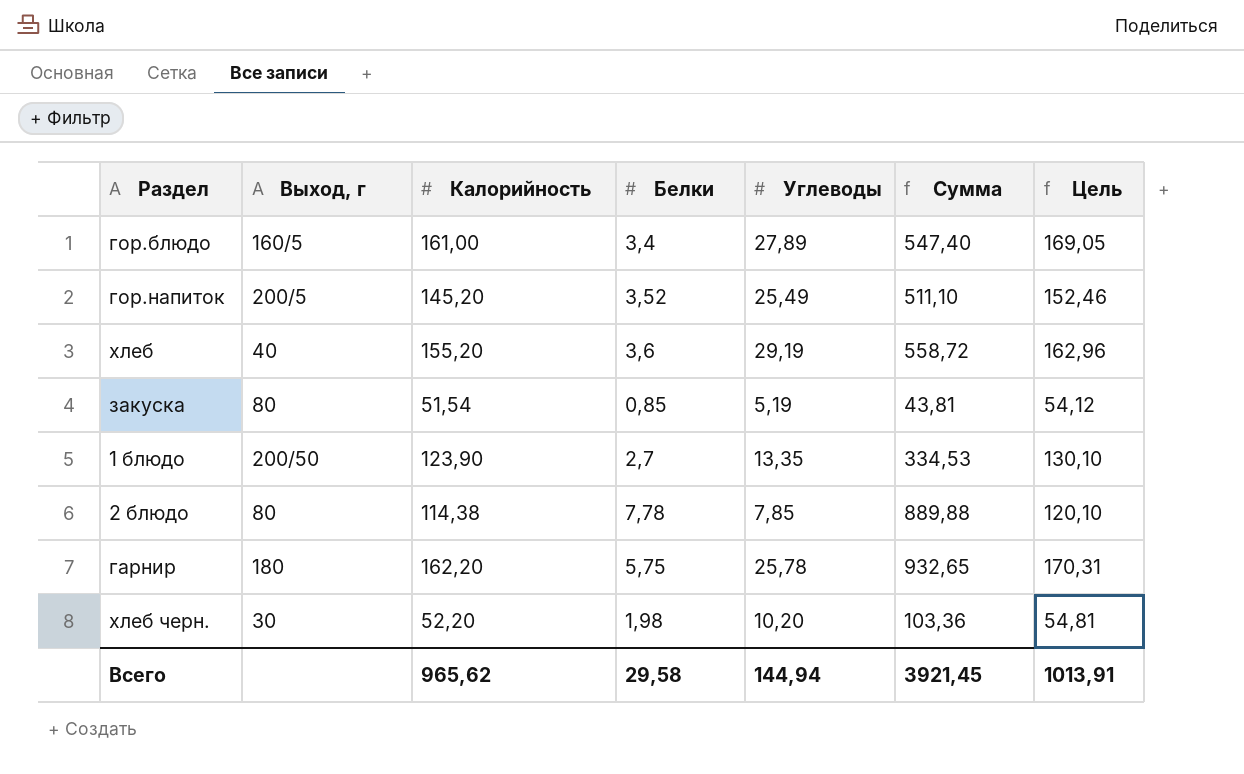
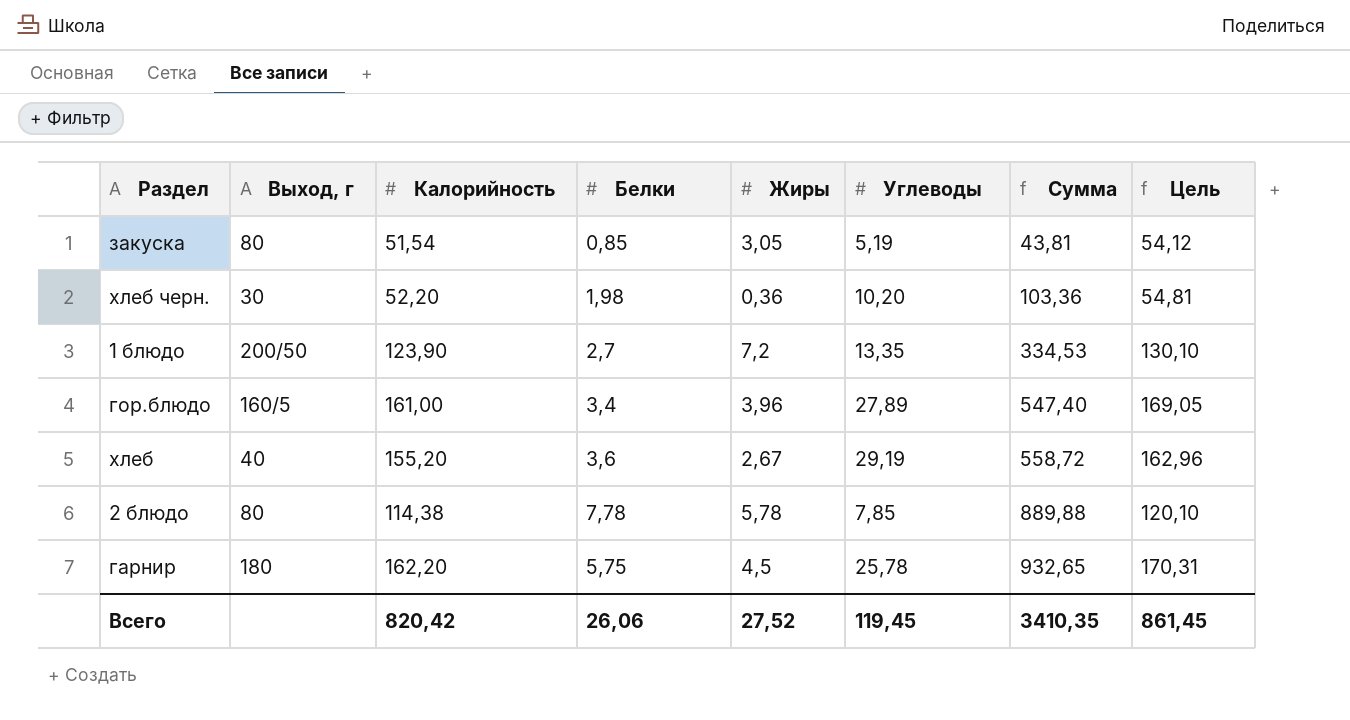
row order: none -> Сумма ascending
column Жиры | position: none -> 5
row гор.напиток: 200/5 | 145,20 | 3,52 | 25,49 | 511,10 | 152,46 -> none
Всего | Калорийность: 965,62 -> 820,42
Всего | Белки: 29,58 -> 26,06
Всего | Углеводы: 144,94 -> 119,45
Всего | Сумма: 3921,45 -> 3410,35
Всего | Цель: 1013,91 -> 861,45

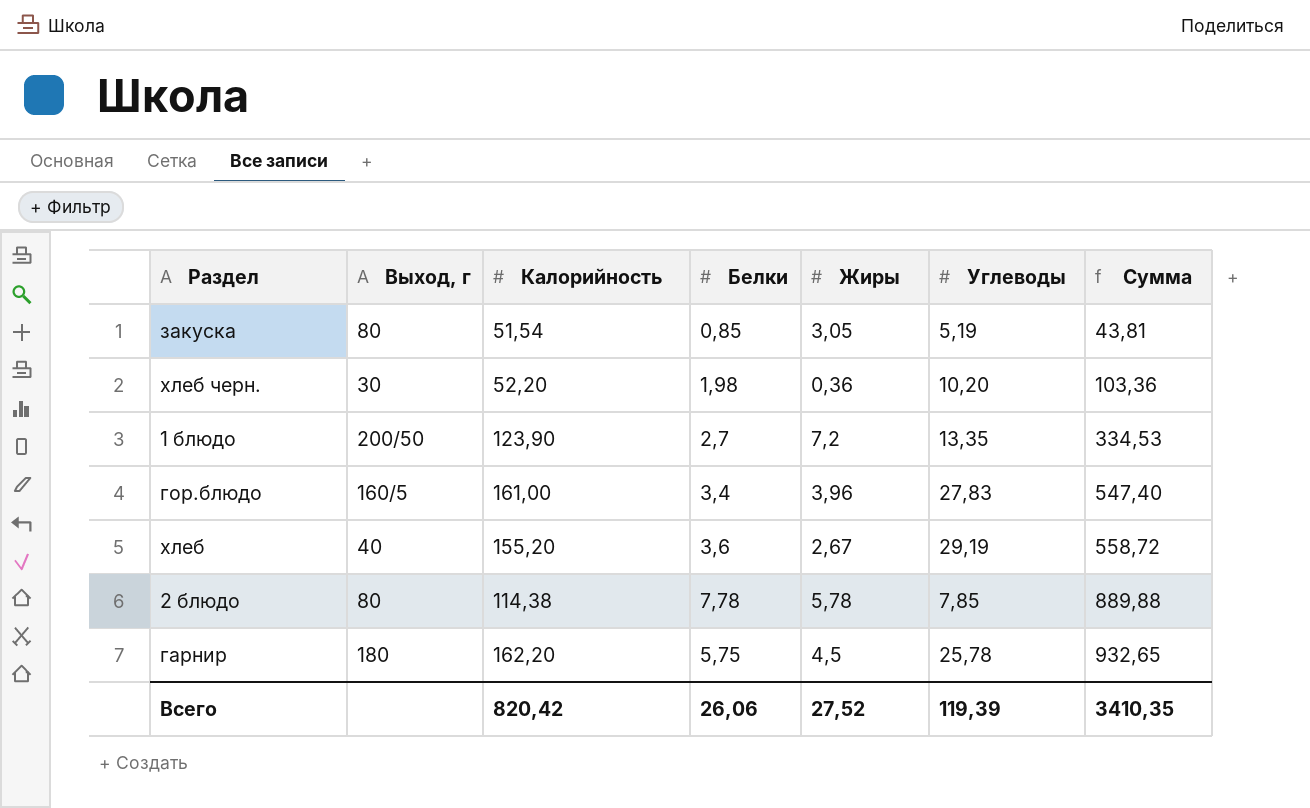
column Цель | formula: [Калорийность] * 1,05 -> none
гор.блюдо | Углеводы: 27,89 -> 27,83
Всего | Углеводы: 119,45 -> 119,39

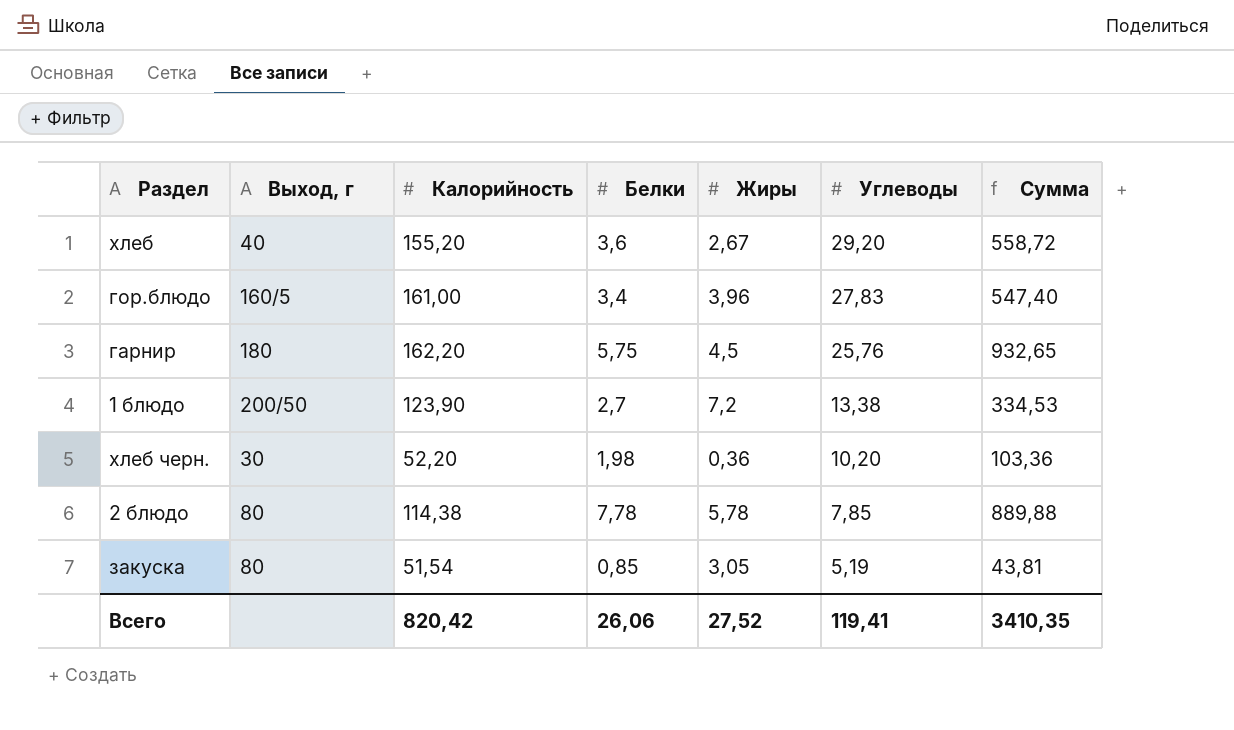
row order: Сумма ascending -> Углеводы descending
хлеб | Углеводы: 29,19 -> 29,20
гарнир | Углеводы: 25,78 -> 25,76
1 блюдо | Углеводы: 13,35 -> 13,38
Всего | Углеводы: 119,39 -> 119,41

